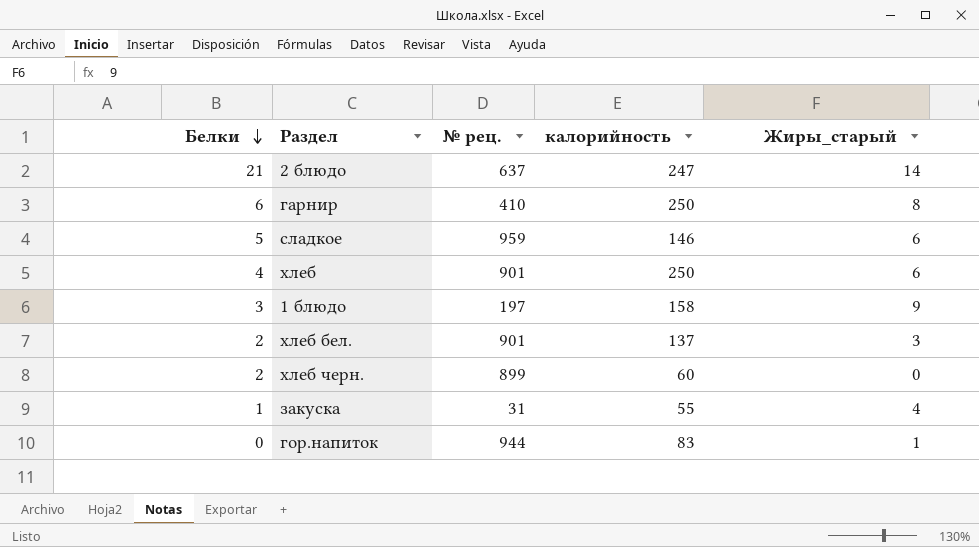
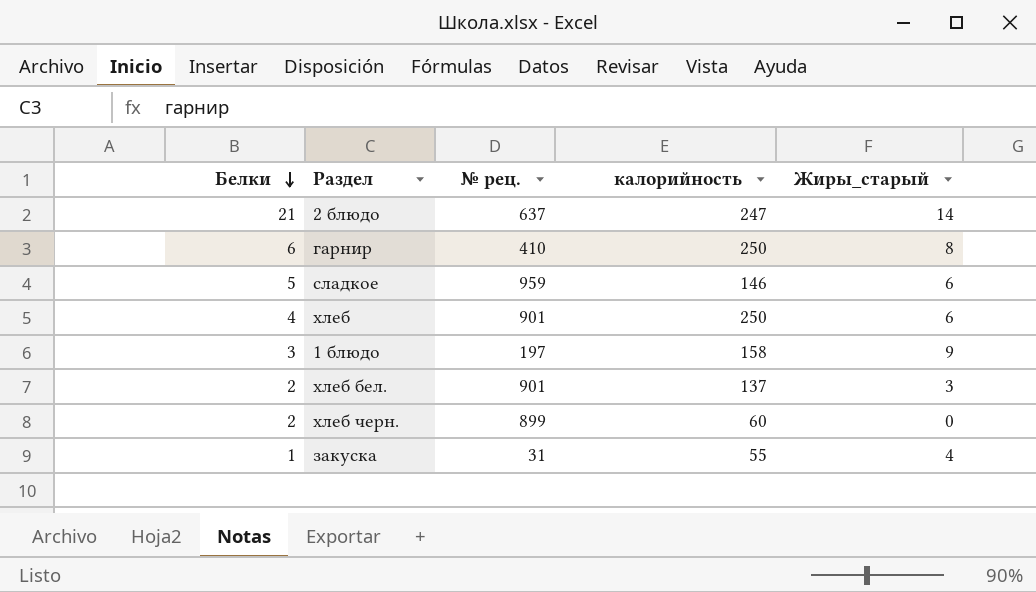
row гор.напиток: 0 | 944 | 83 | 1 -> none

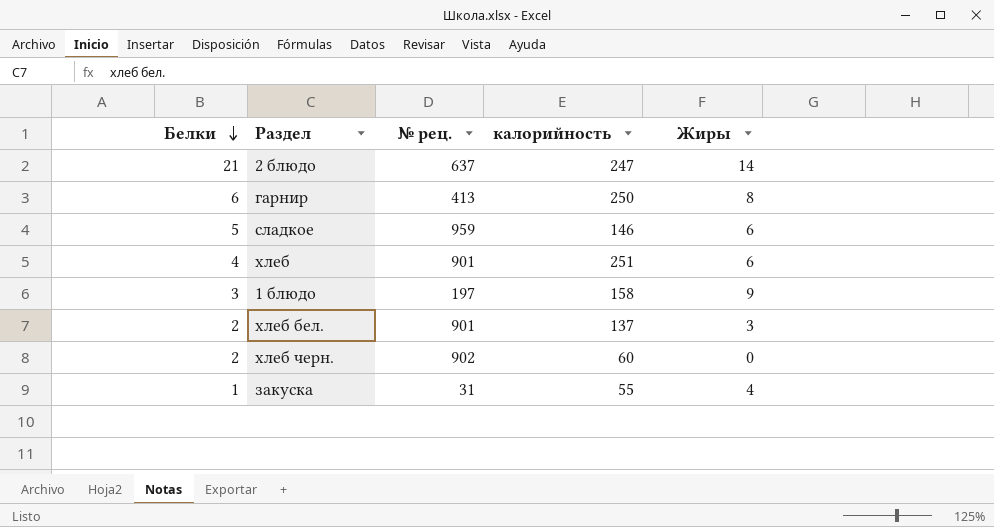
column name: Жиры_старый -> Жиры
гарнир | № рец.: 410 -> 413
хлеб | калорийность: 250 -> 251
хлеб черн. | № рец.: 899 -> 902

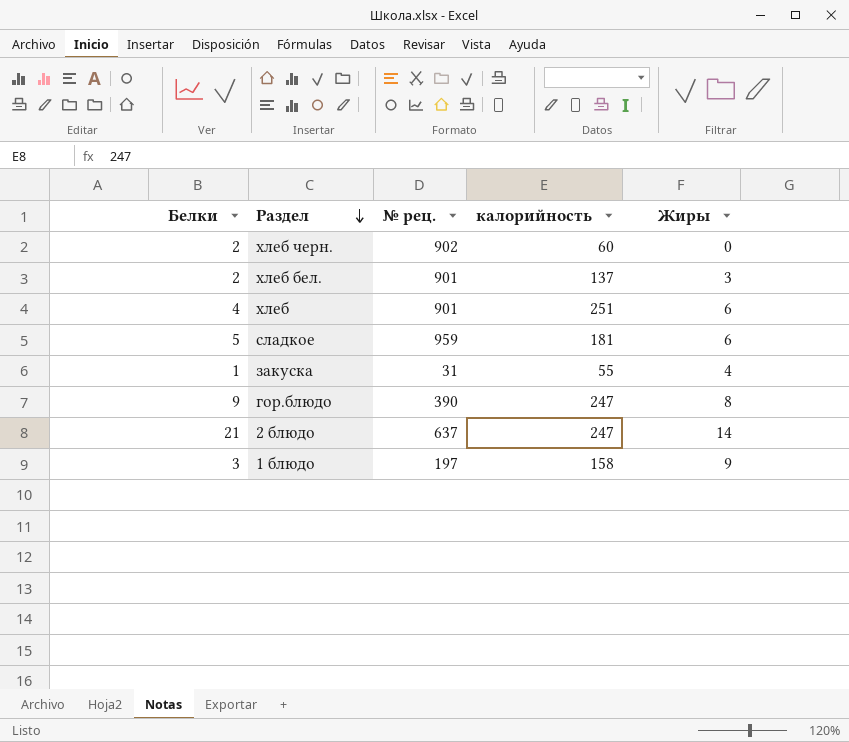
row order: Белки descending -> Раздел descending
row гарнир: 6 | 413 | 250 | 8 -> none
сладкое | калорийность: 146 -> 181
row гор.блюдо: none -> 9 | 390 | 247 | 8

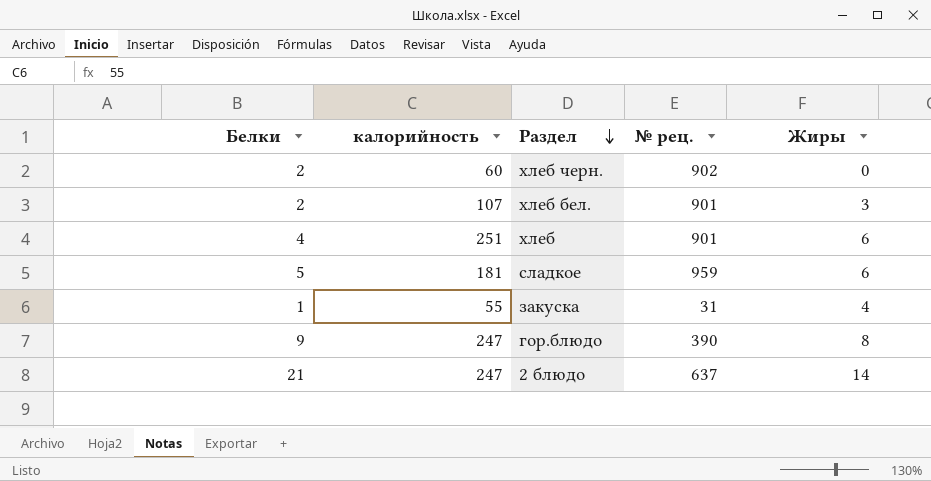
column калорийность | position: 4 -> 2
row 1 блюдо: 3 | 197 | 158 | 9 -> none
хлеб бел. | калорийность: 137 -> 107

